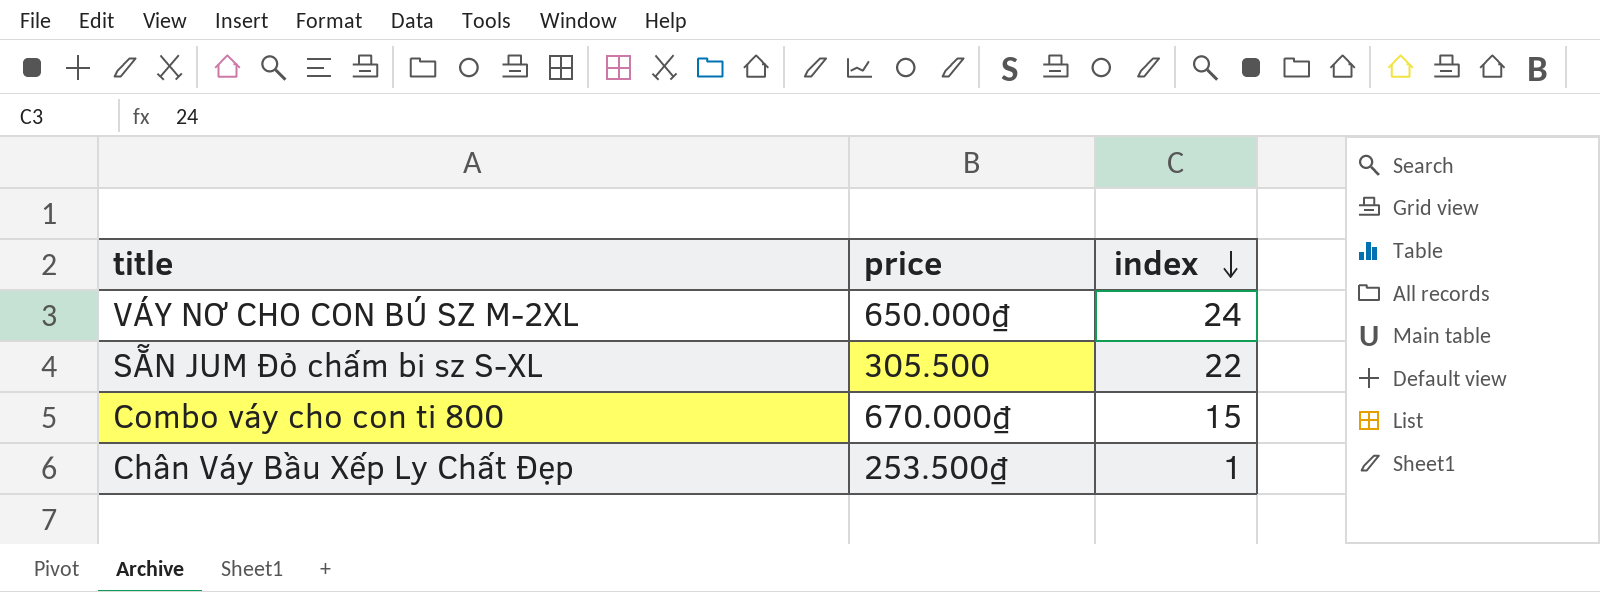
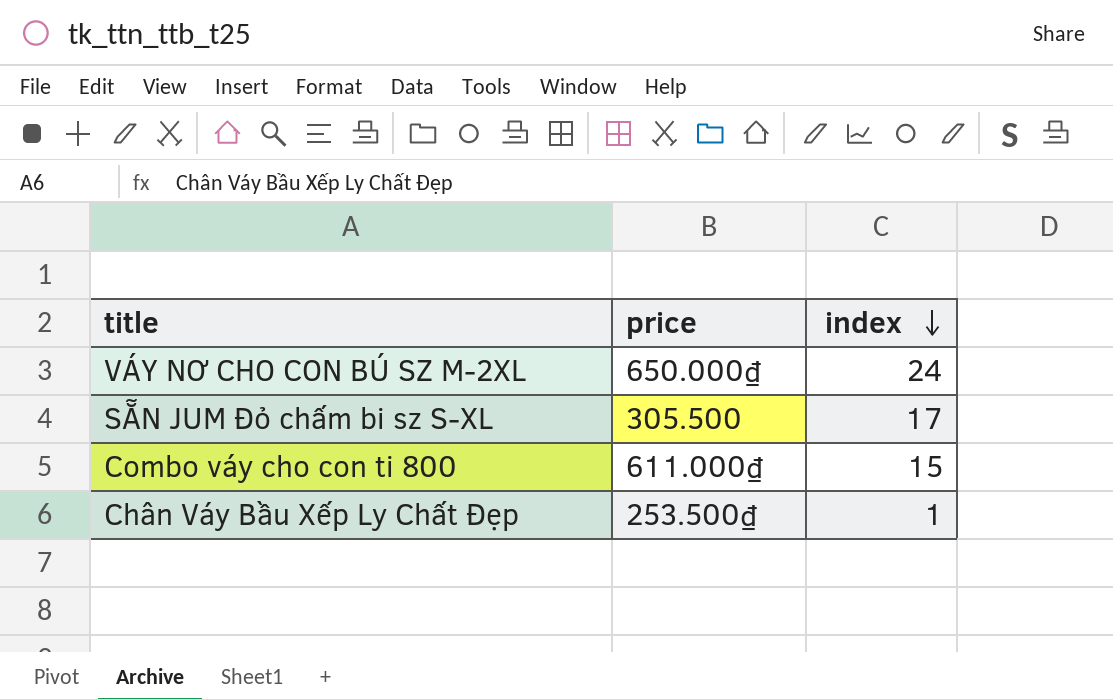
SẴN JUM Đỏ chấm bi sz S-XL | index: 22 -> 17
Combo váy cho con ti 800 | price: 670.000₫ -> 611.000₫

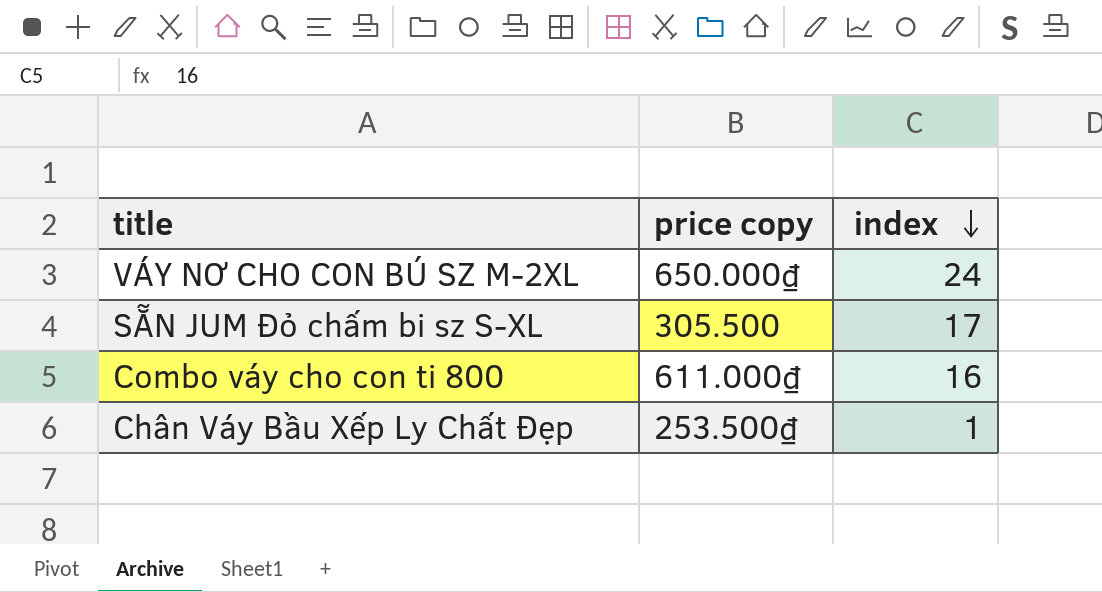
column name: price -> price copy
Combo váy cho con ti 800 | index: 15 -> 16

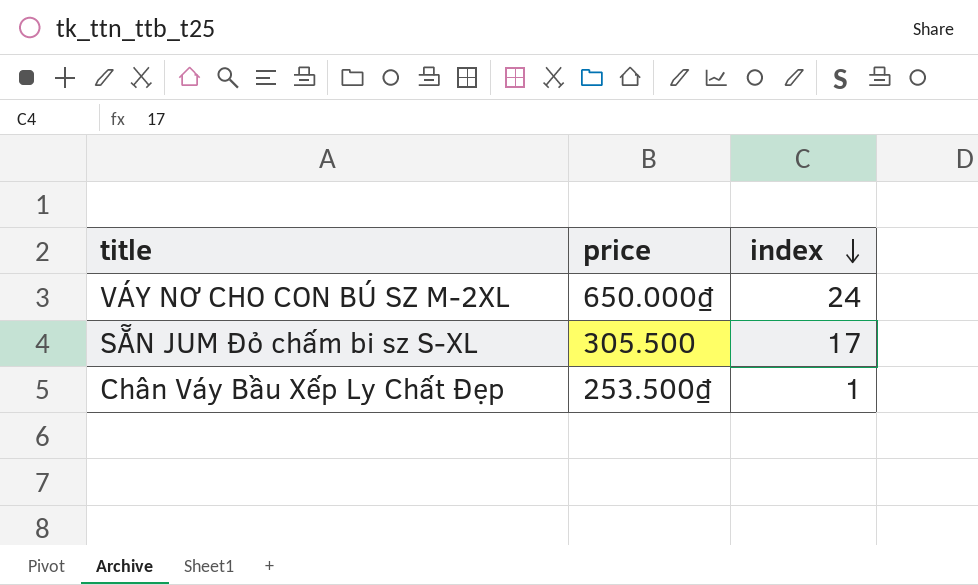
column name: price copy -> price
row Combo váy cho con ti 800: 611.000₫ | 16 -> none

